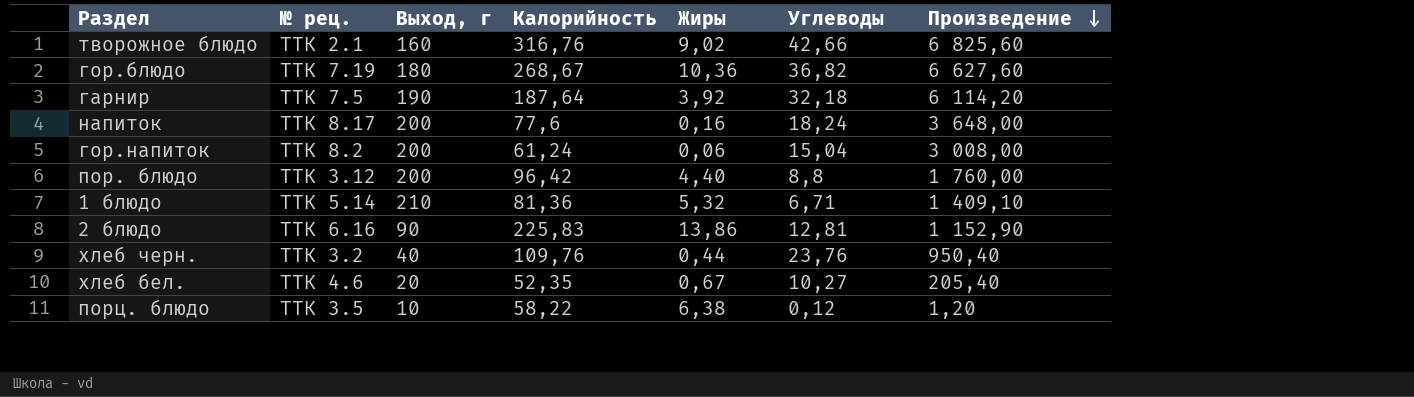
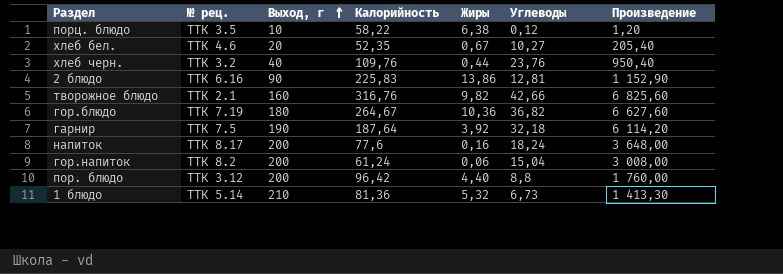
row order: Произведение descending -> Выход, г ascending
творожное блюдо | Жиры: 9,02 -> 9,82
гор.блюдо | Калорийность: 268,67 -> 264,67
1 блюдо | Углеводы: 6,71 -> 6,73
1 блюдо | Произведение: 1 409,10 -> 1 413,30

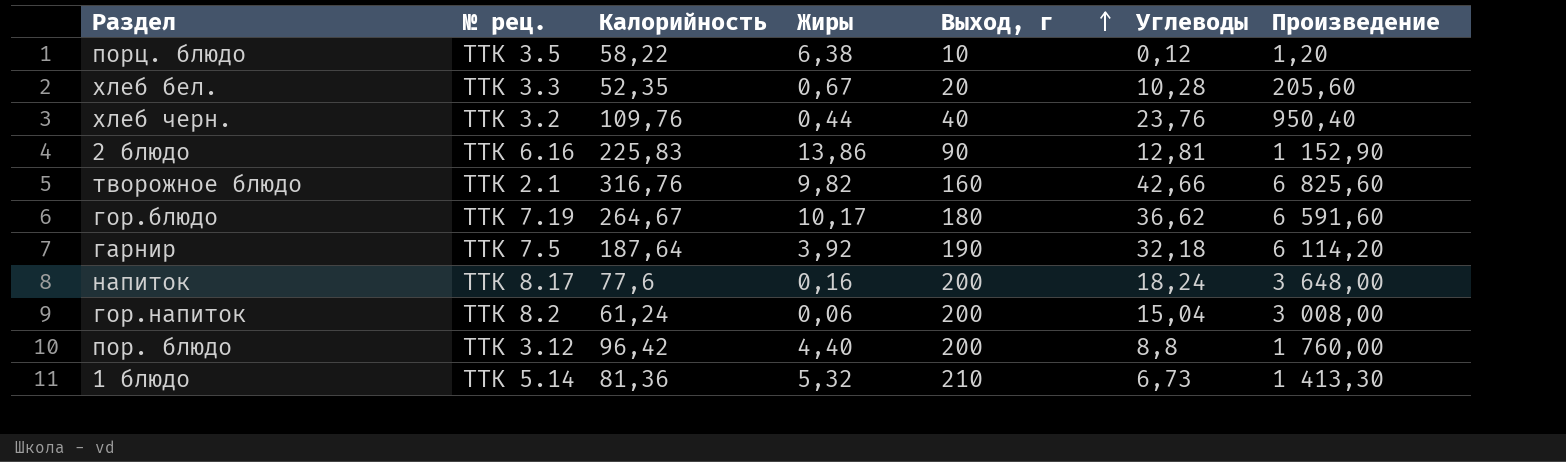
column Выход, г | position: 3 -> 5
хлеб бел. | № рец.: ТТК 4.6 -> ТТК 3.3
хлеб бел. | Углеводы: 10,27 -> 10,28
хлеб бел. | Произведение: 205,40 -> 205,60
гор.блюдо | Жиры: 10,36 -> 10,17
гор.блюдо | Углеводы: 36,82 -> 36,62
гор.блюдо | Произведение: 6 627,60 -> 6 591,60

